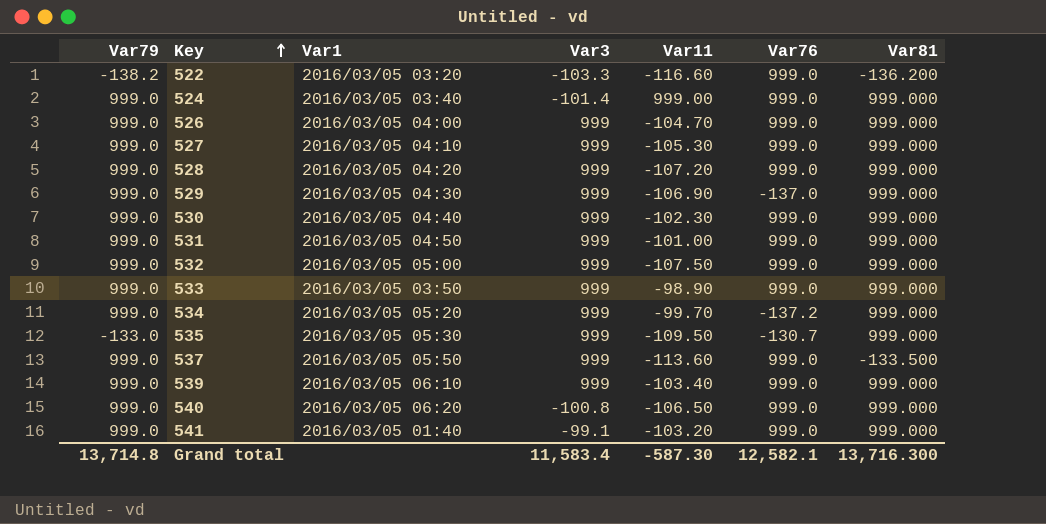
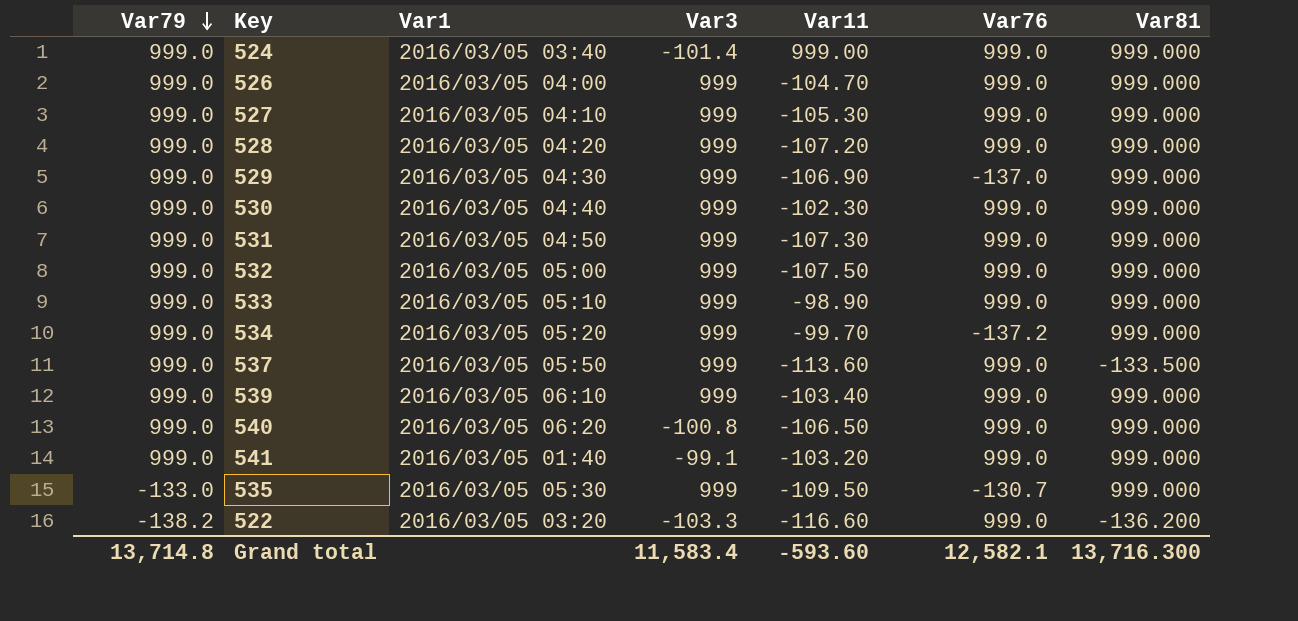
row order: Key ascending -> Var79 descending
531 | Var11: -101.00 -> -107.30
533 | Var1: 2016/03/05 03:50 -> 2016/03/05 05:10
Grand total | Var11: -587.30 -> -593.60

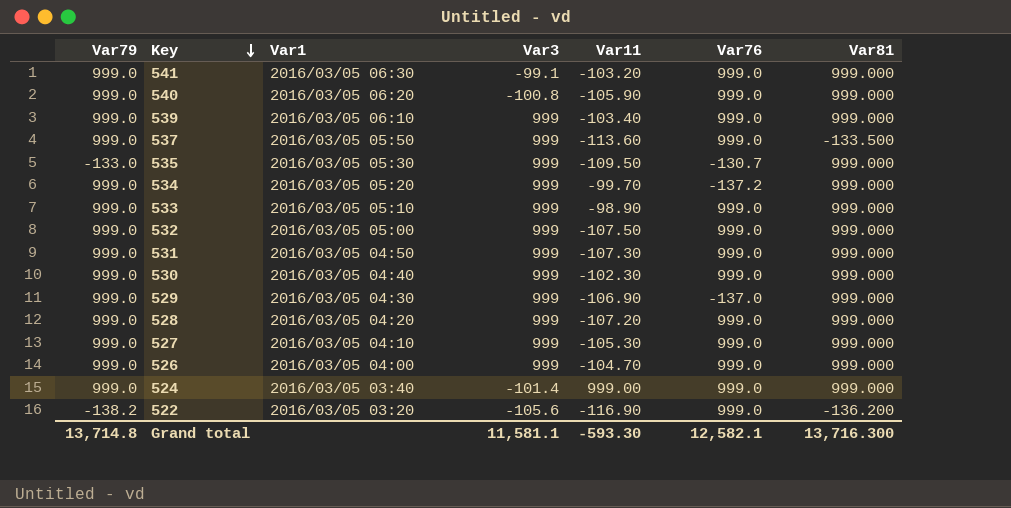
row order: Var79 descending -> Key descending
541 | Var1: 2016/03/05 01:40 -> 2016/03/05 06:30
540 | Var11: -106.50 -> -105.90
522 | Var3: -103.3 -> -105.6
522 | Var11: -116.60 -> -116.90
Grand total | Var3: 11,583.4 -> 11,581.1
Grand total | Var11: -593.60 -> -593.30

